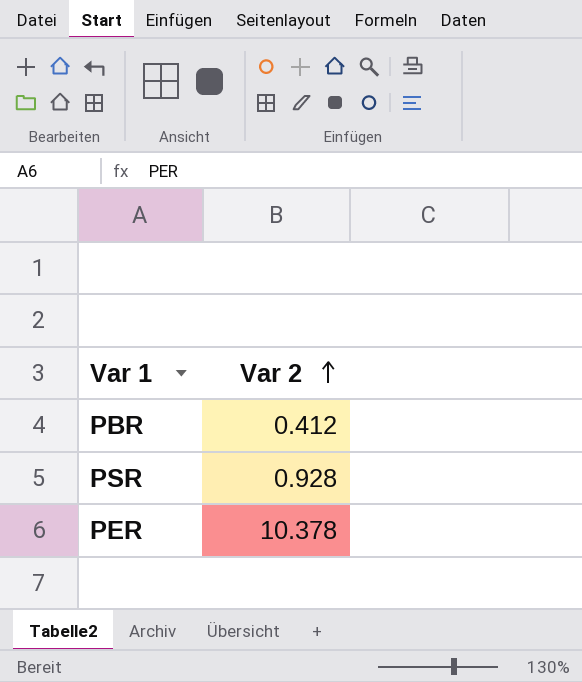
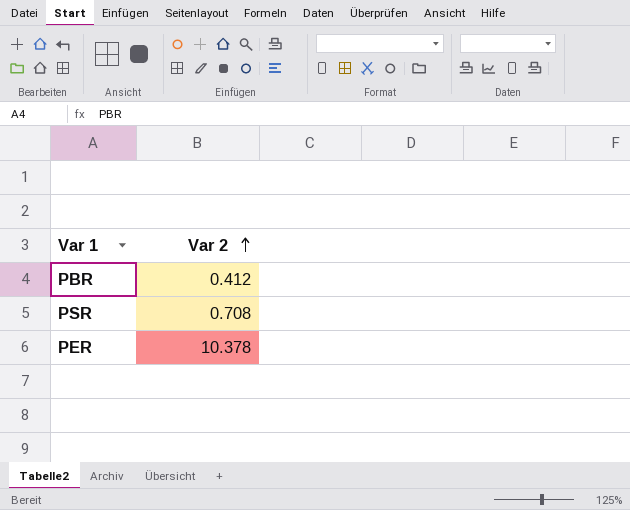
PSR | Var 2: 0.928 -> 0.708

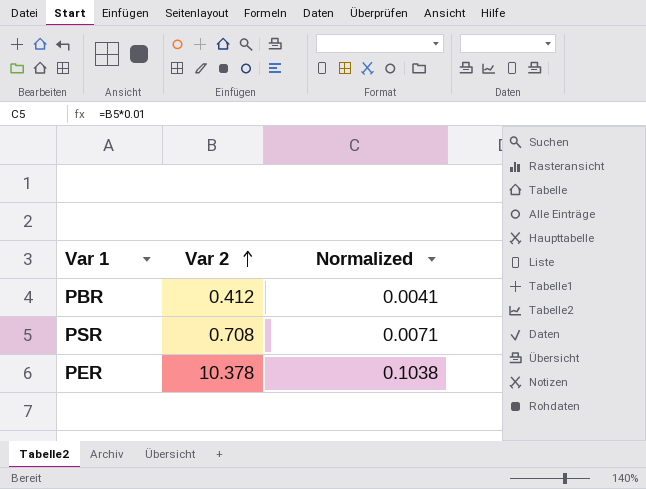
column Normalized | formula: none -> [Var 2] * 0.01

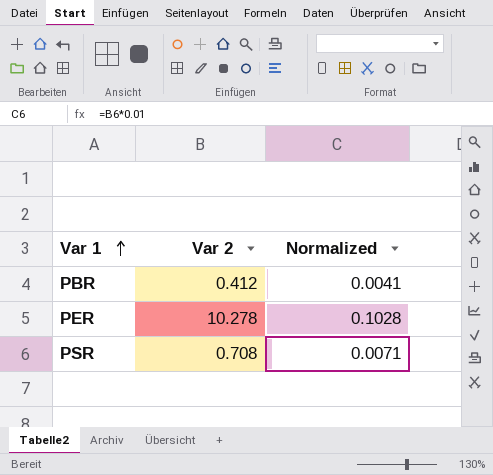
row order: Var 2 ascending -> Var 1 ascending
PER | Var 2: 10.378 -> 10.278
PER | Normalized: 0.1038 -> 0.1028

